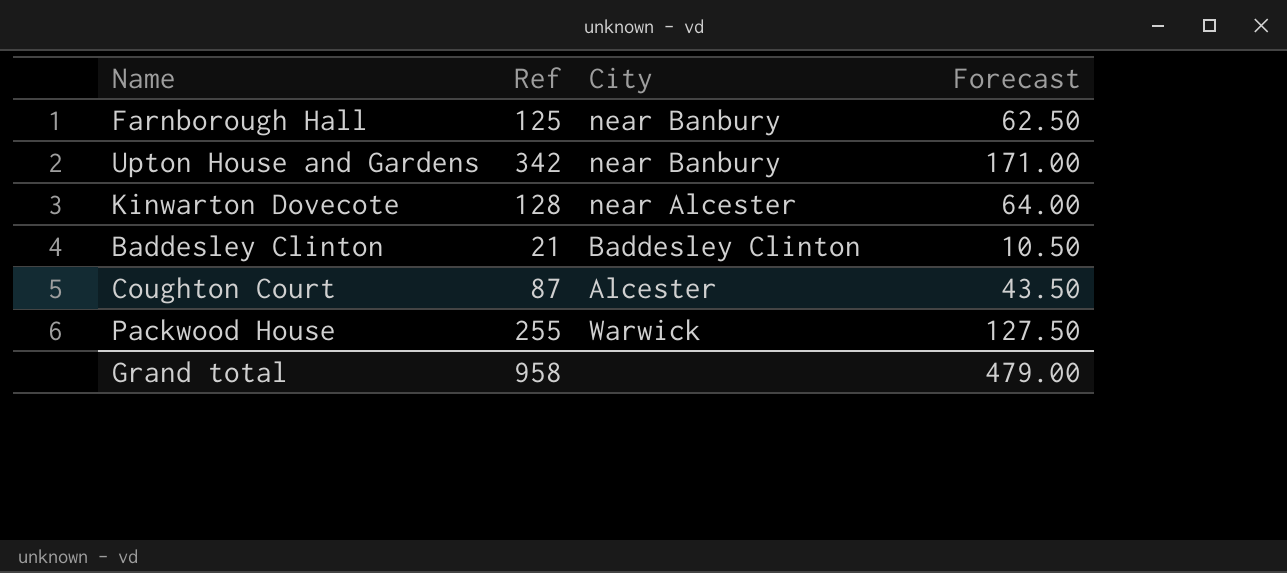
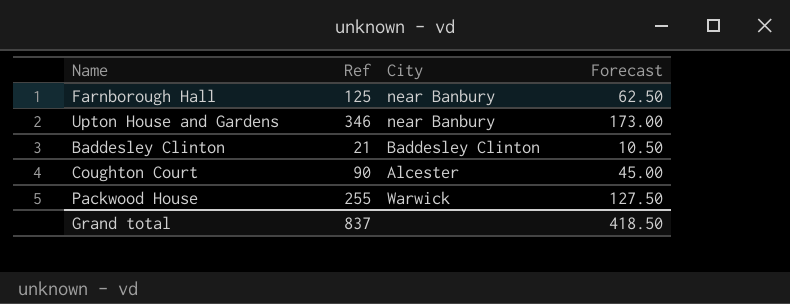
row Kinwarton Dovecote: 128 | near Alcester | 64.00 -> none
Upton House and Gardens | Ref: 342 -> 346
Upton House and Gardens | Forecast: 171.00 -> 173.00
Coughton Court | Ref: 87 -> 90
Coughton Court | Forecast: 43.50 -> 45.00
Grand total | Ref: 958 -> 837
Grand total | Forecast: 479.00 -> 418.50

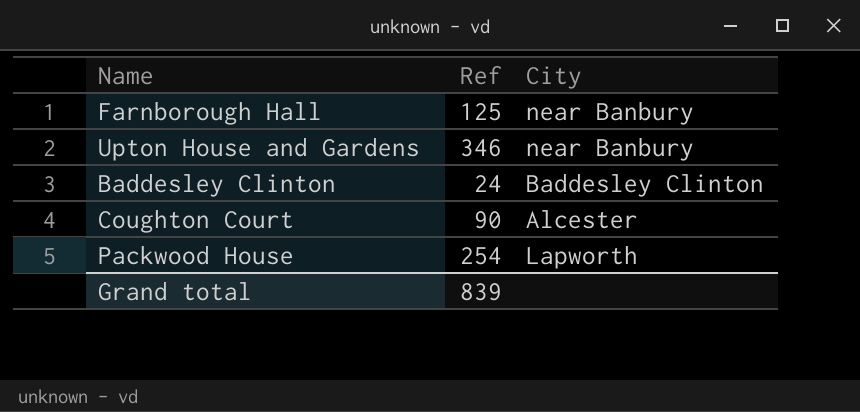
column Forecast | formula: [Ref] * 0.5 -> none
Baddesley Clinton | Ref: 21 -> 24
Packwood House | Ref: 255 -> 254
Packwood House | City: Warwick -> Lapworth
Grand total | Ref: 837 -> 839

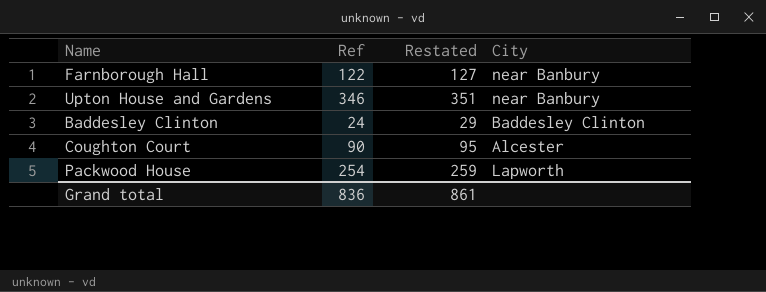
column Restated | formula: none -> [Ref] + 5
Farnborough Hall | Ref: 125 -> 122
Grand total | Ref: 839 -> 836

